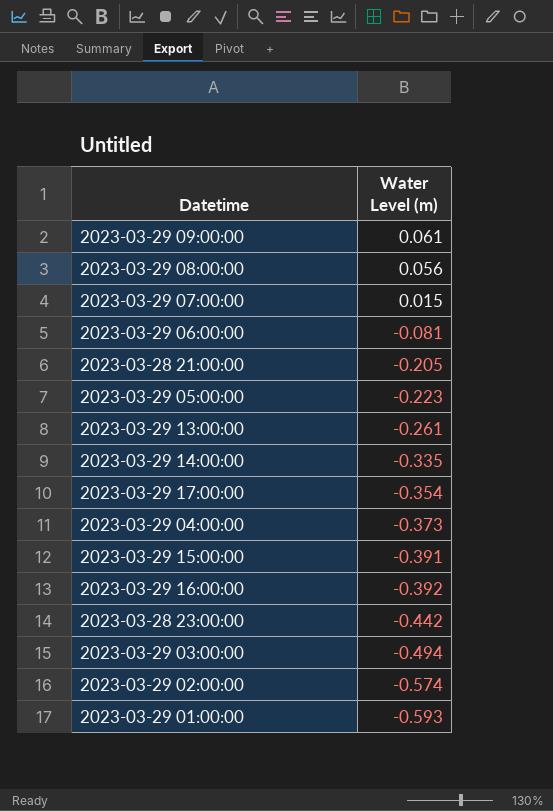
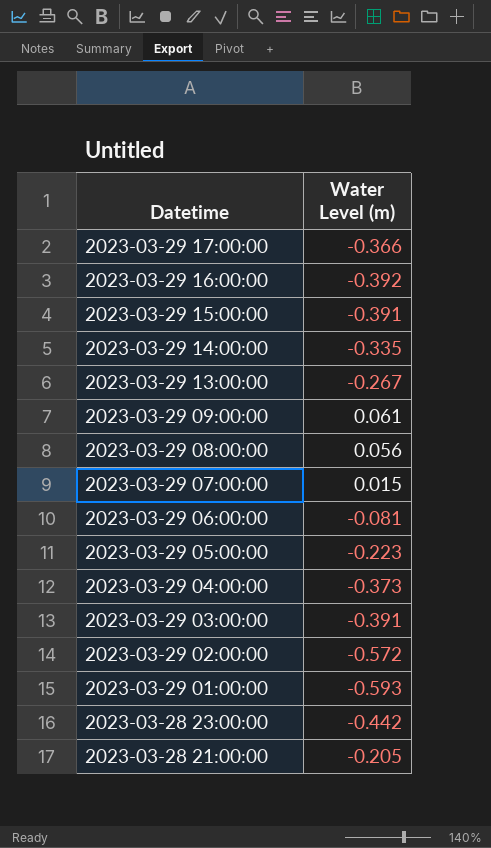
row order: Water Level (m) descending -> Datetime descending
2023-03-29 17:00:00 | Water Level (m): -0.354 -> -0.366
2023-03-29 13:00:00 | Water Level (m): -0.261 -> -0.267
2023-03-29 03:00:00 | Water Level (m): -0.494 -> -0.391
2023-03-29 02:00:00 | Water Level (m): -0.574 -> -0.572

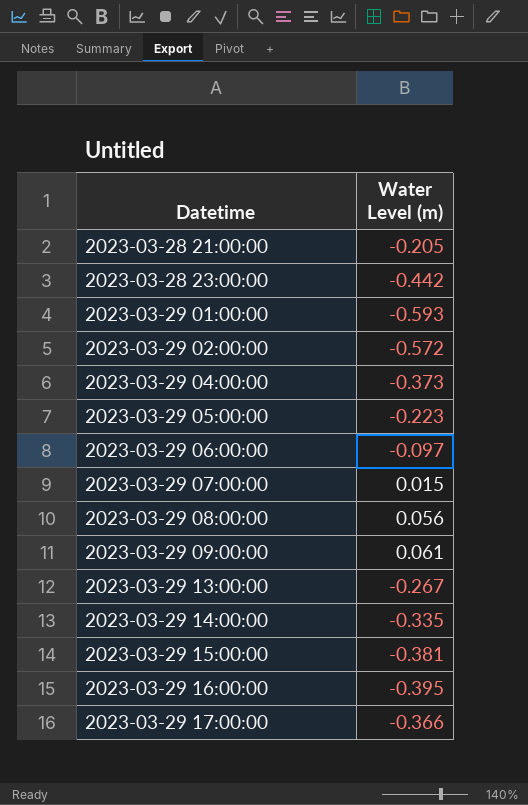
row order: Datetime descending -> Datetime ascending
row 2023-03-29 03:00:00: -0.391 -> none
2023-03-29 06:00:00 | Water Level (m): -0.081 -> -0.097
2023-03-29 15:00:00 | Water Level (m): -0.391 -> -0.381
2023-03-29 16:00:00 | Water Level (m): -0.392 -> -0.395

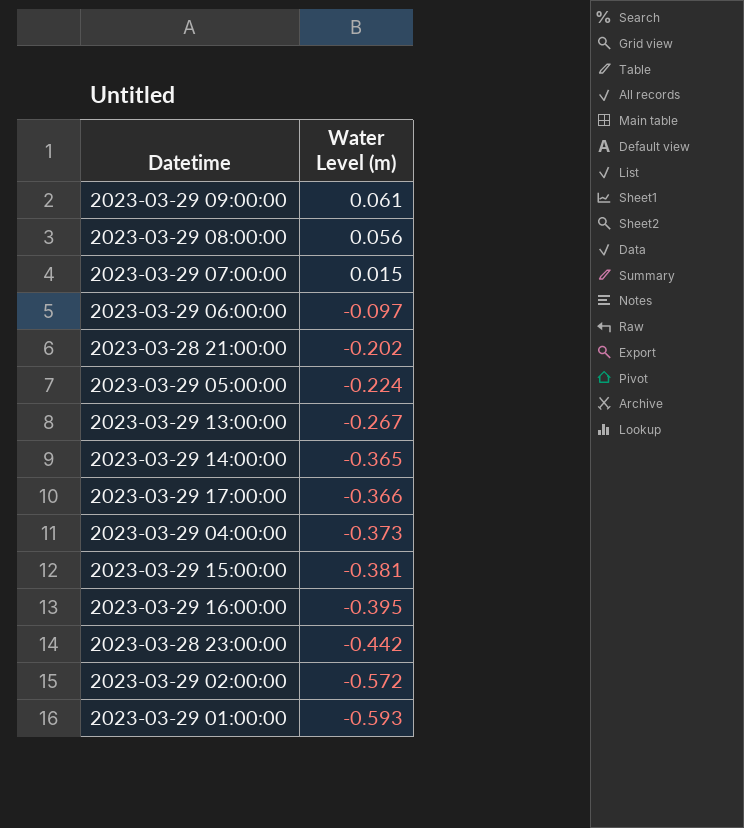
row order: Datetime ascending -> Water Level (m) descending
2023-03-28 21:00:00 | Water Level (m): -0.205 -> -0.202
2023-03-29 05:00:00 | Water Level (m): -0.223 -> -0.224
2023-03-29 14:00:00 | Water Level (m): -0.335 -> -0.365

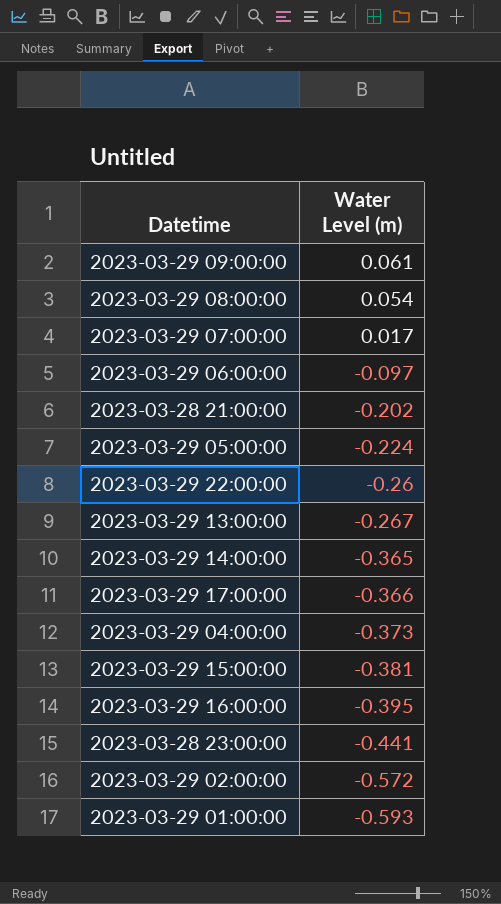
2023-03-29 08:00:00 | Water Level (m): 0.056 -> 0.054
2023-03-29 07:00:00 | Water Level (m): 0.015 -> 0.017
row 2023-03-29 22:00:00: none -> -0.26
2023-03-28 23:00:00 | Water Level (m): -0.442 -> -0.441

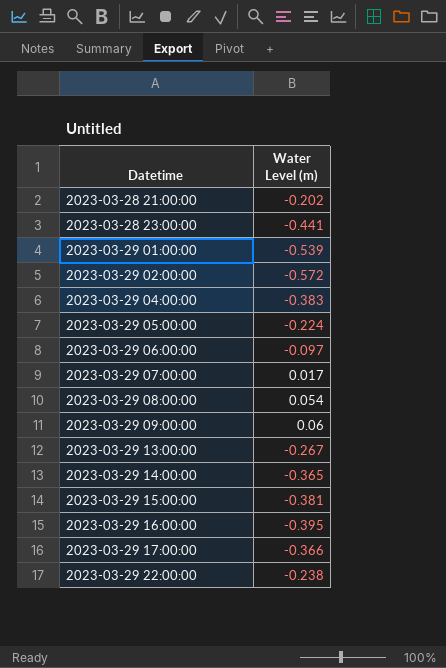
row order: Water Level (m) descending -> Datetime ascending
2023-03-29 01:00:00 | Water Level (m): -0.593 -> -0.539
2023-03-29 04:00:00 | Water Level (m): -0.373 -> -0.383
2023-03-29 09:00:00 | Water Level (m): 0.061 -> 0.06
2023-03-29 22:00:00 | Water Level (m): -0.26 -> -0.238

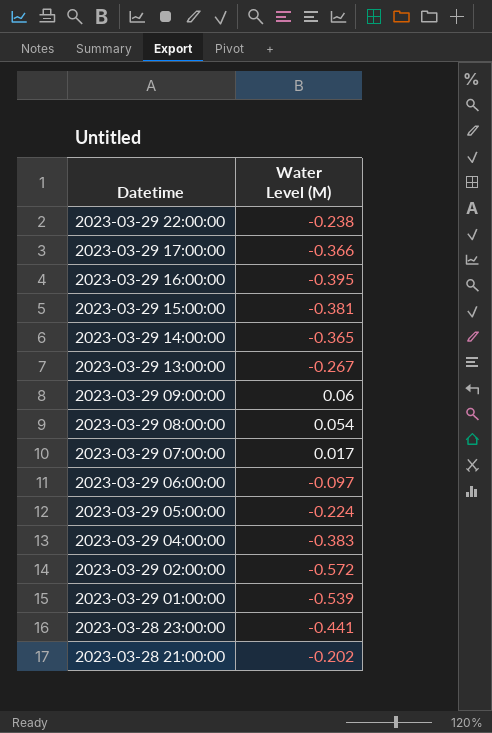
row order: Datetime ascending -> Datetime descending
column name: Water Level (m) -> Water Level (M)

